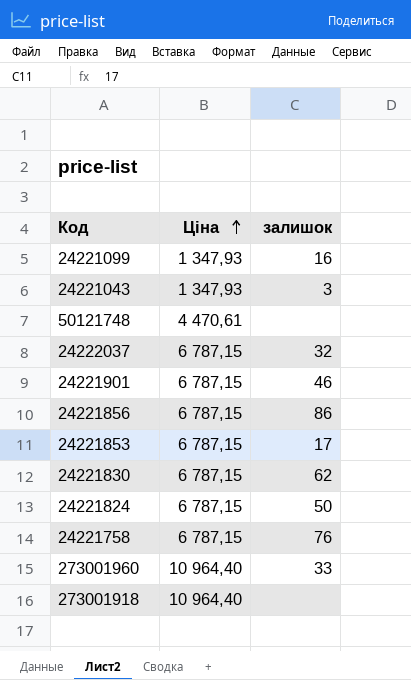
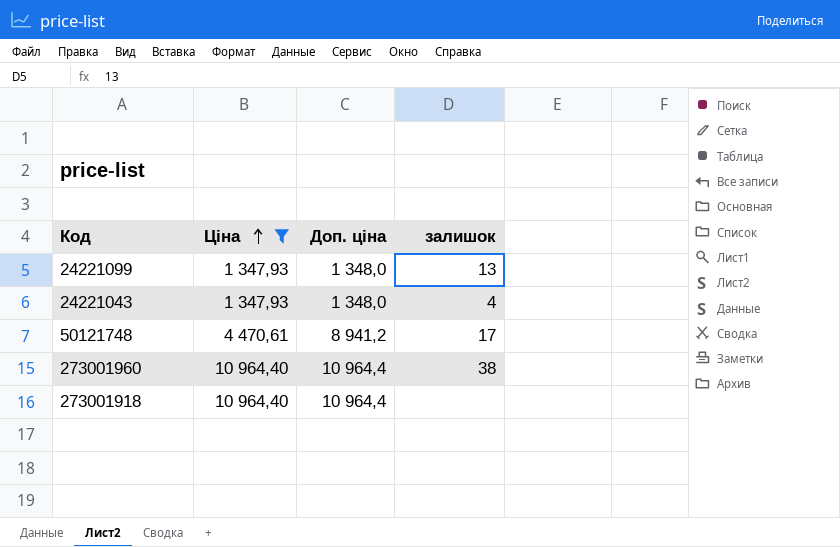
filter: none -> Ціна != 6 787,15
column Доп. ціна | position: none -> 3
24221099 | залишок: 16 -> 13
24221043 | залишок: 3 -> 4
50121748 | залишок: none -> 17
273001960 | залишок: 33 -> 38

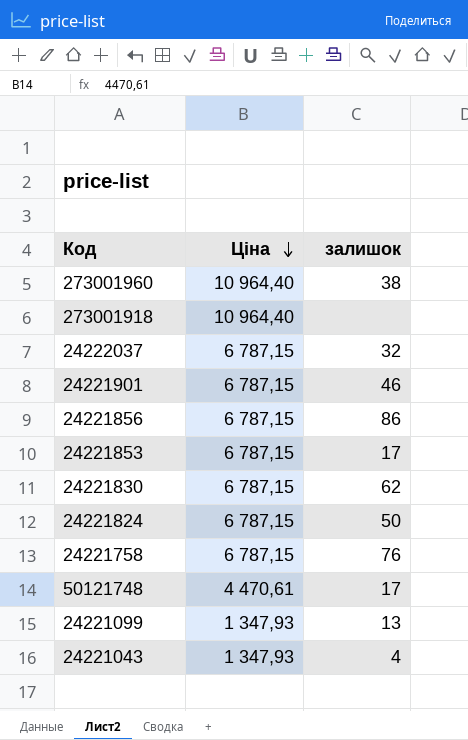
filter: Ціна != 6 787,15 -> none
row order: Ціна ascending -> Ціна descending
column Доп. ціна | position: 3 -> none

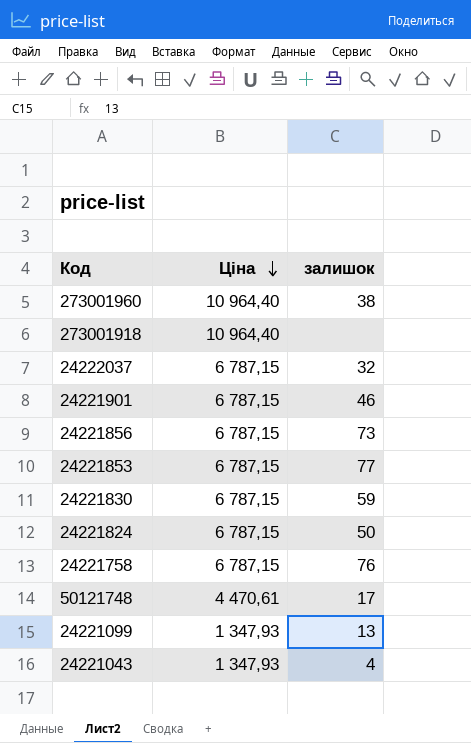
24221856 | залишок: 86 -> 73
24221853 | залишок: 17 -> 77
24221830 | залишок: 62 -> 59

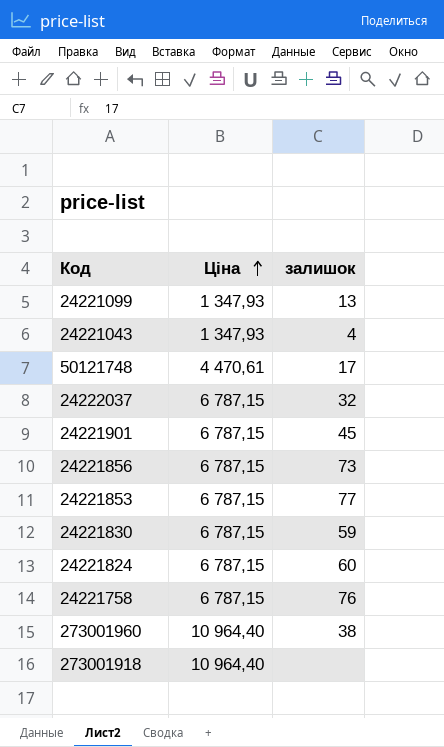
row order: Ціна descending -> Ціна ascending
24221901 | залишок: 46 -> 45
24221824 | залишок: 50 -> 60

